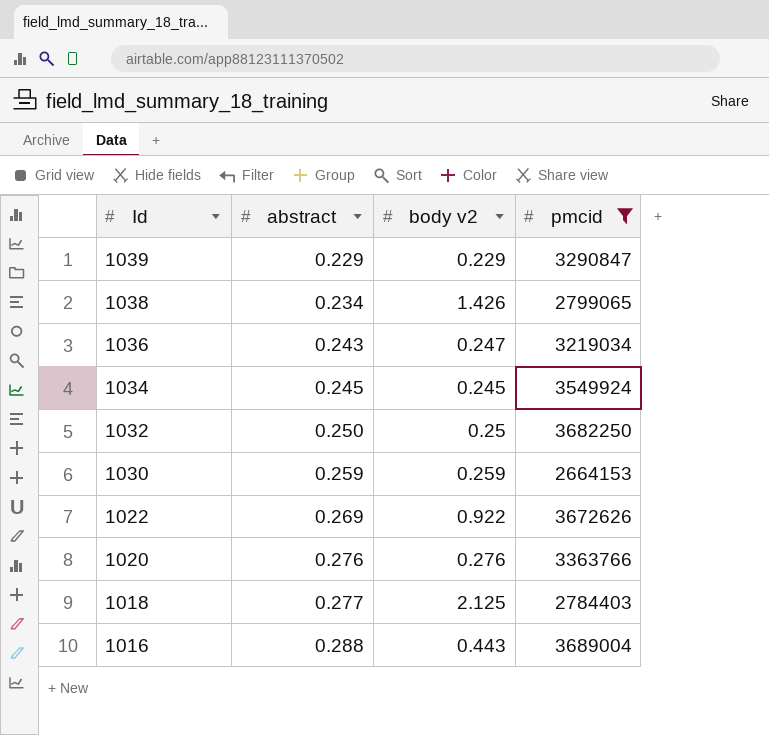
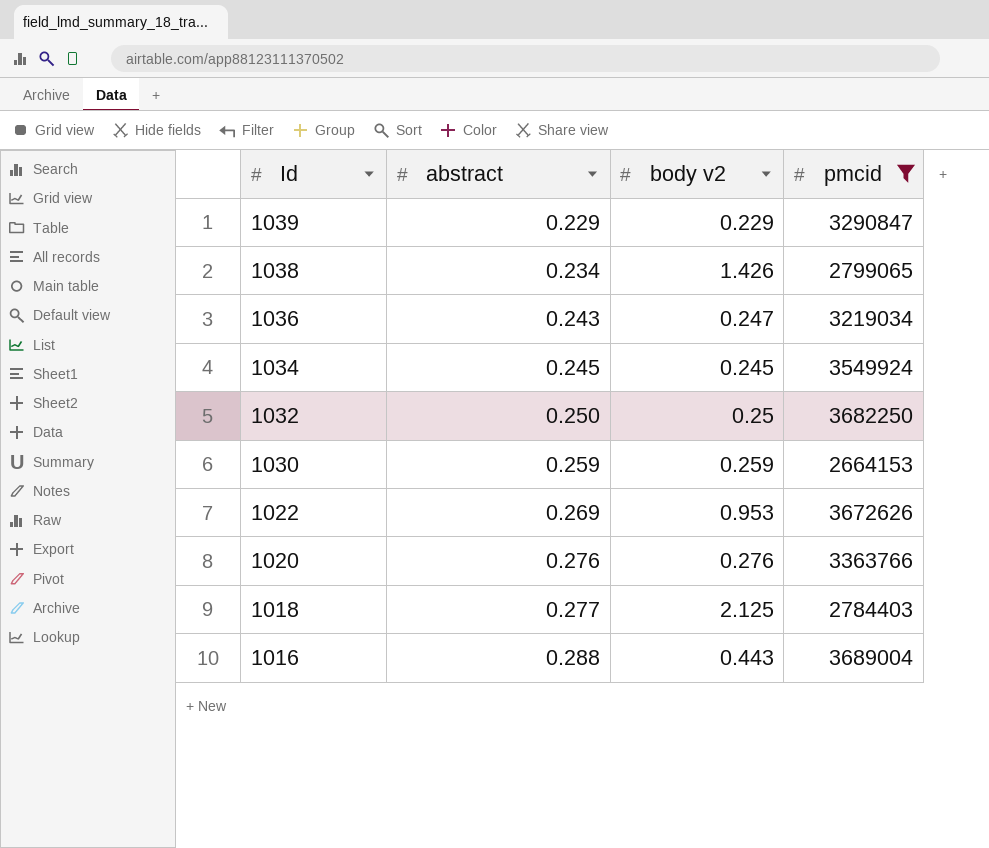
1022 | body v2: 0.922 -> 0.953

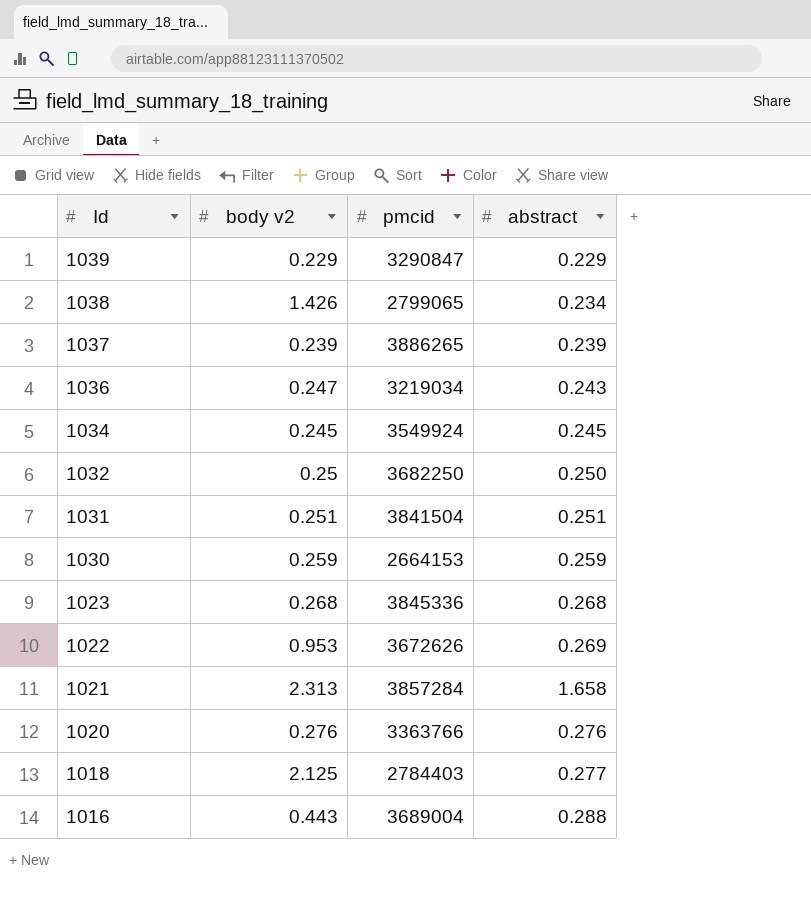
filter: pmcid <= 3689004 -> none
column abstract | position: 2 -> 4

